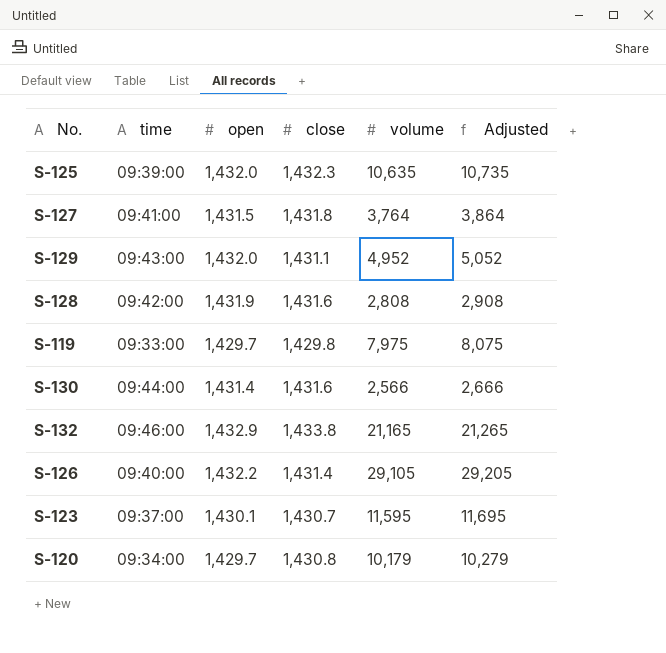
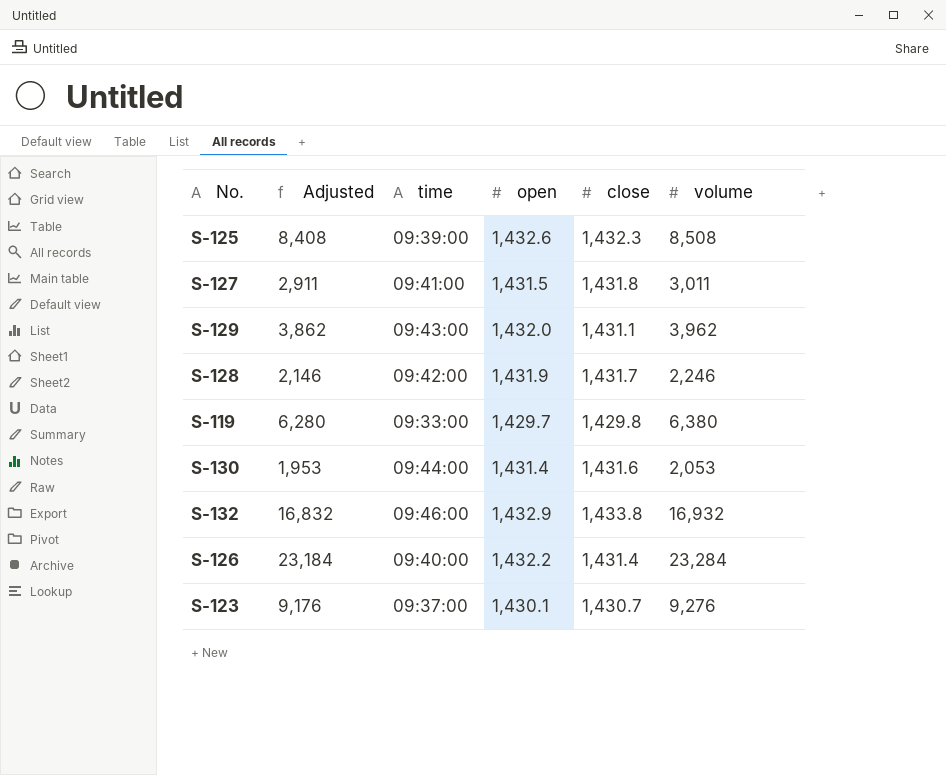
column Adjusted | formula: [volume] + 100 -> [volume] - 100
column Adjusted | position: 6 -> 2
row S-120: 09:34:00 | 1,429.7 | 1,430.8 | 10,179 | 10,279 -> none
S-125 | open: 1,432.0 -> 1,432.6
S-125 | volume: 10,635 -> 8,508
S-127 | volume: 3,764 -> 3,011
S-129 | volume: 4,952 -> 3,962
S-128 | close: 1,431.6 -> 1,431.7
S-128 | volume: 2,808 -> 2,246
S-119 | volume: 7,975 -> 6,380
S-130 | volume: 2,566 -> 2,053
S-132 | volume: 21,165 -> 16,932
S-126 | volume: 29,105 -> 23,284
S-123 | volume: 11,595 -> 9,276

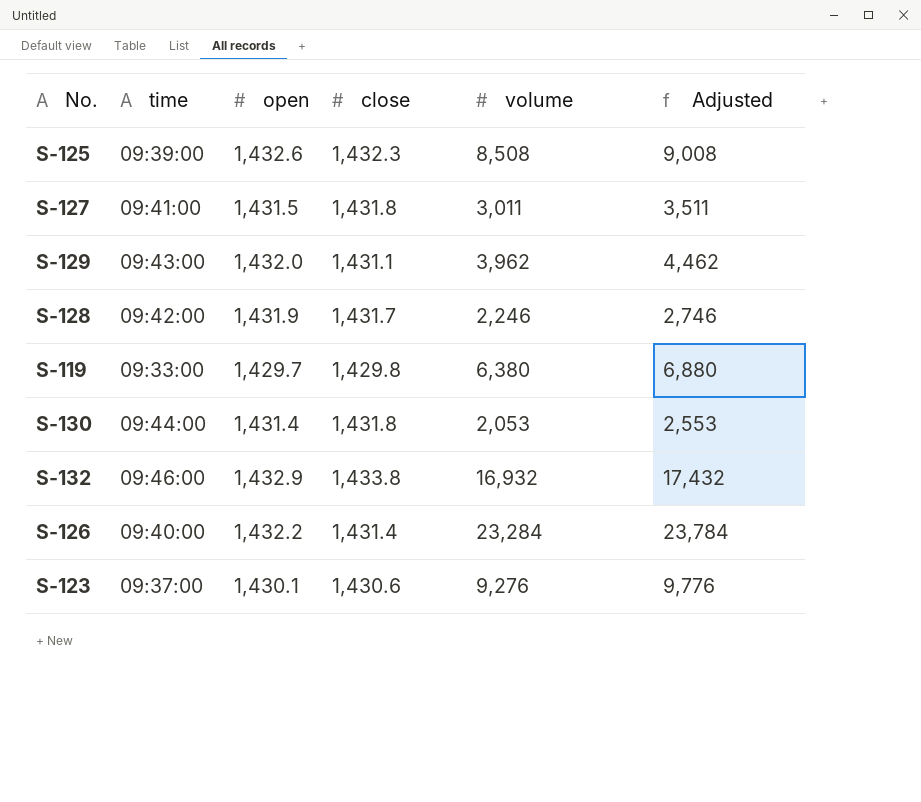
column Adjusted | formula: [volume] - 100 -> [volume] + 500
column Adjusted | position: 2 -> 6
S-130 | close: 1,431.6 -> 1,431.8
S-123 | close: 1,430.7 -> 1,430.6

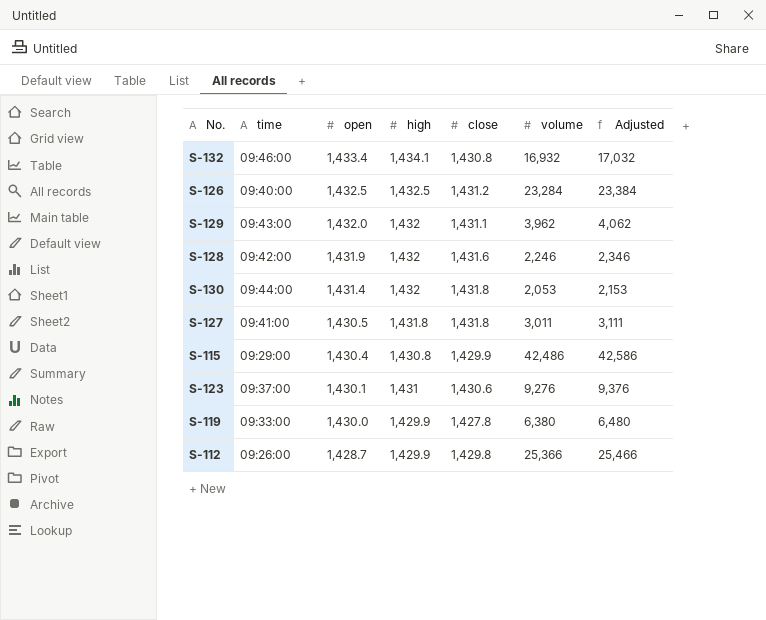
row order: none -> open descending
column high | position: none -> 4
column Adjusted | formula: [volume] + 500 -> [volume] + 100
row S-125: 09:39:00 | 1,432.6 | 1,432.3 | 8,508 | 9,008 -> none
S-132 | open: 1,432.9 -> 1,433.4
S-132 | close: 1,433.8 -> 1,430.8
S-126 | open: 1,432.2 -> 1,432.5
S-126 | close: 1,431.4 -> 1,431.2
S-128 | close: 1,431.7 -> 1,431.6
S-127 | open: 1,431.5 -> 1,430.5
row S-115: none -> 09:29:00 | 1,430.4 | 1,430.8 | 1,429.9 | 42,486 | 42,586
S-119 | open: 1,429.7 -> 1,430.0
S-119 | close: 1,429.8 -> 1,427.8
row S-112: none -> 09:26:00 | 1,428.7 | 1,429.9 | 1,429.8 | 25,366 | 25,466

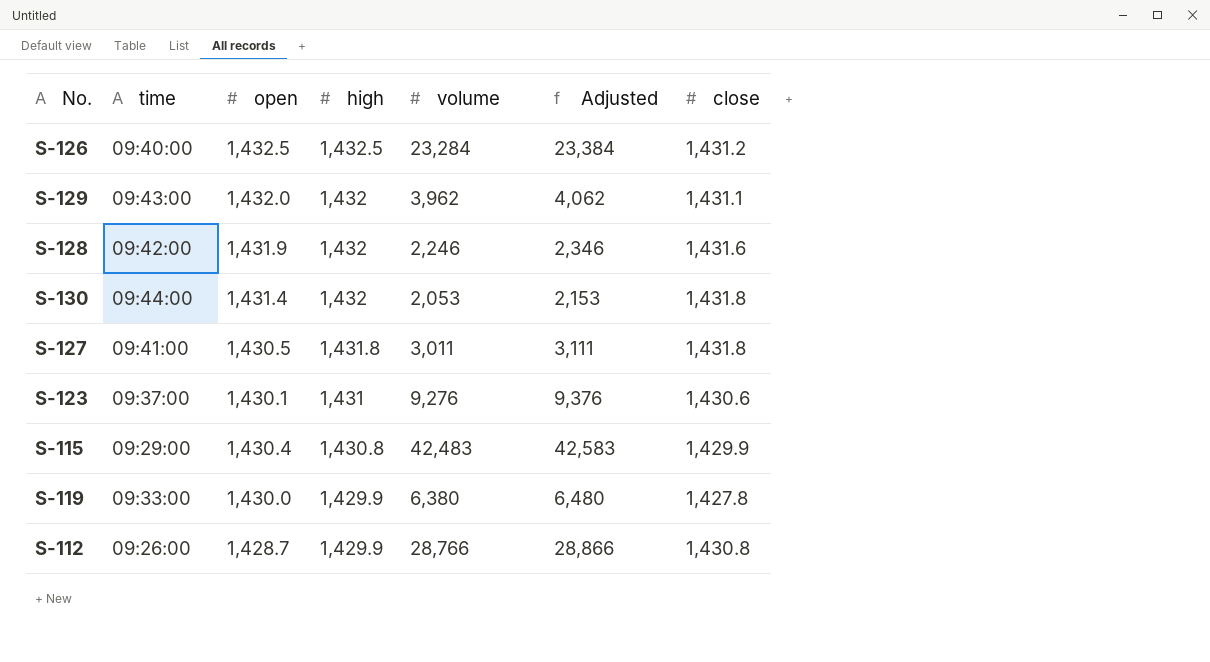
row order: open descending -> high descending
column close | position: 5 -> 7
row S-132: 09:46:00 | 1,433.4 | 1,434.1 | 1,430.8 | 16,932 | 17,032 -> none
S-115 | volume: 42,486 -> 42,483
S-115 | Adjusted: 42,586 -> 42,583
S-112 | volume: 25,366 -> 28,766
S-112 | Adjusted: 25,466 -> 28,866
S-112 | close: 1,429.8 -> 1,430.8

